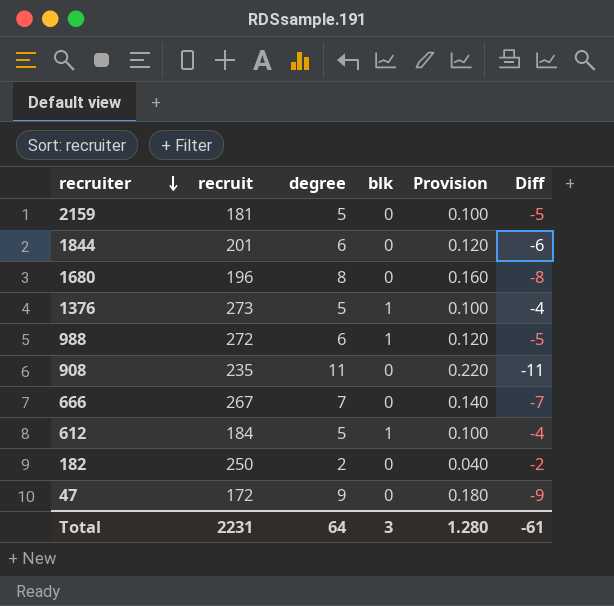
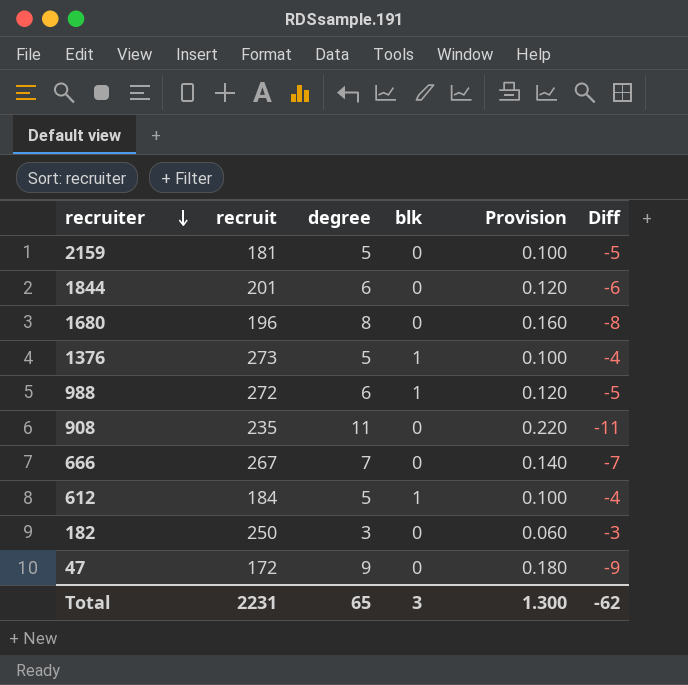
182 | degree: 2 -> 3
182 | Provision: 0.040 -> 0.060
182 | Diff: -2 -> -3
Total | degree: 64 -> 65
Total | Provision: 1.280 -> 1.300
Total | Diff: -61 -> -62

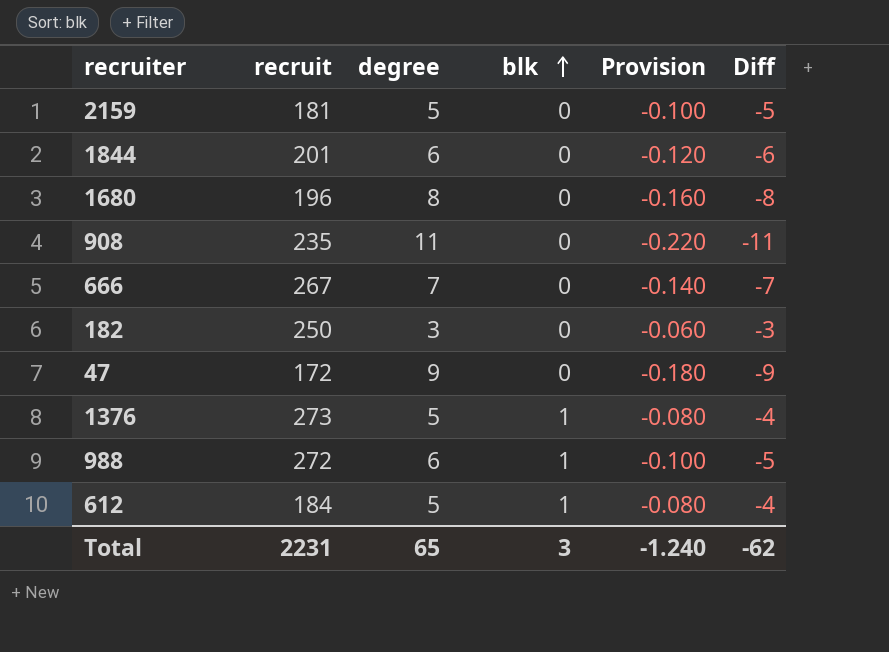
row order: recruiter descending -> blk ascending
column Provision | formula: [degree] * 0.02 -> [Diff] * 0.02
Total | Provision: 1.300 -> -1.240

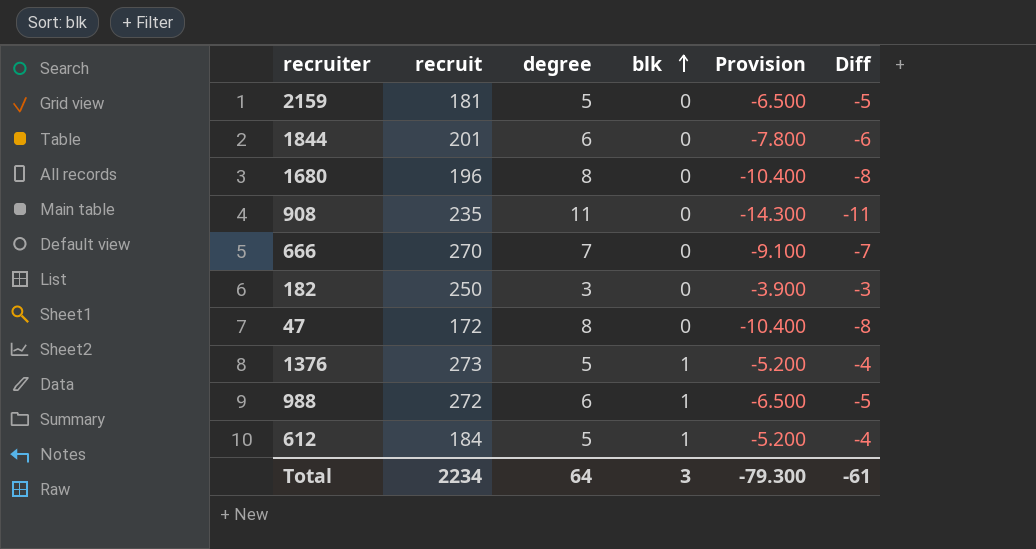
column Provision | formula: [Diff] * 0.02 -> [Diff] * 1.3
666 | recruit: 267 -> 270
47 | degree: 9 -> 8
47 | Diff: -9 -> -8
Total | recruit: 2231 -> 2234
Total | degree: 65 -> 64
Total | Provision: -1.240 -> -79.300
Total | Diff: -62 -> -61

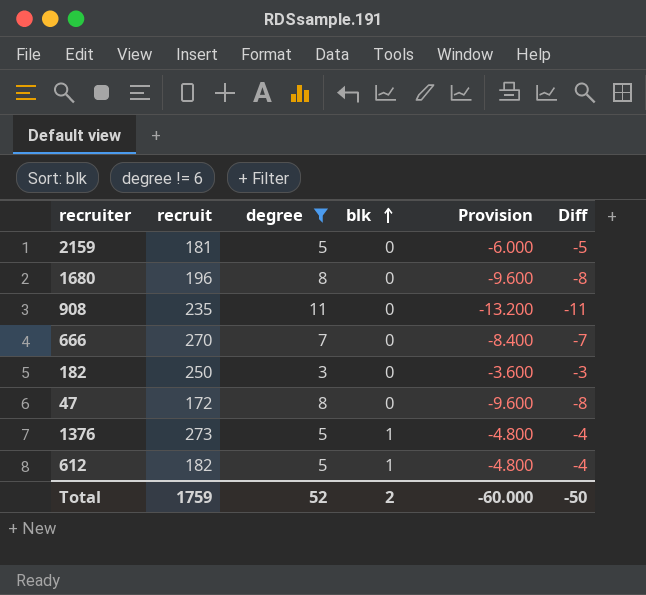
filter: none -> degree != 6
column Provision | formula: [Diff] * 1.3 -> [Diff] * 1.2
612 | recruit: 184 -> 182
Total | recruit: 2234 -> 1759
Total | degree: 64 -> 52
Total | blk: 3 -> 2
Total | Provision: -79.300 -> -60.000
Total | Diff: -61 -> -50

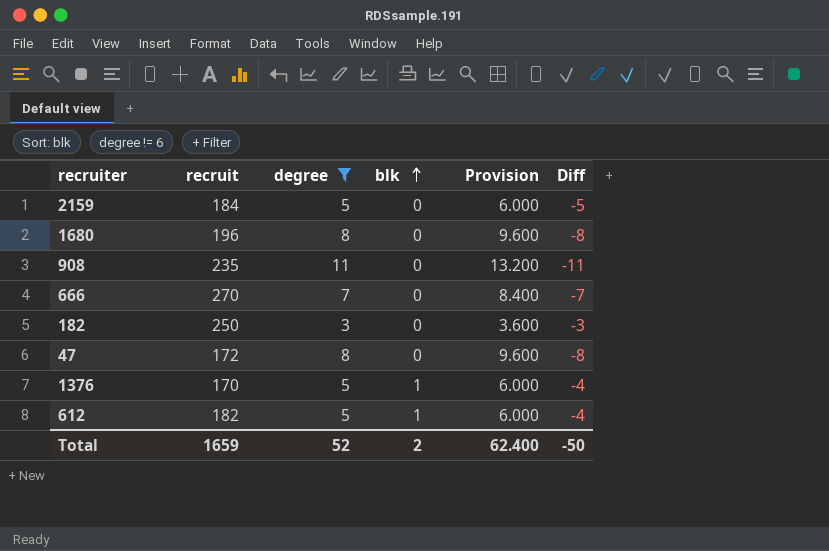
column Provision | formula: [Diff] * 1.2 -> [degree] * 1.2
2159 | recruit: 181 -> 184
1376 | recruit: 273 -> 170
Total | recruit: 1759 -> 1659
Total | Provision: -60.000 -> 62.400

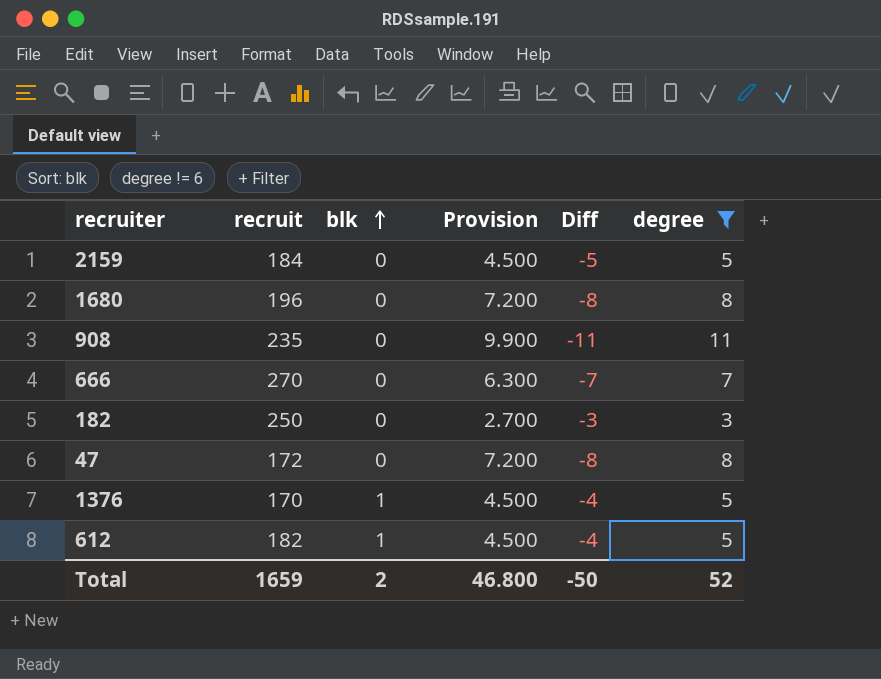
column Provision | formula: [degree] * 1.2 -> [degree] * 0.9
column degree | position: 3 -> 6
Total | Provision: 62.400 -> 46.800

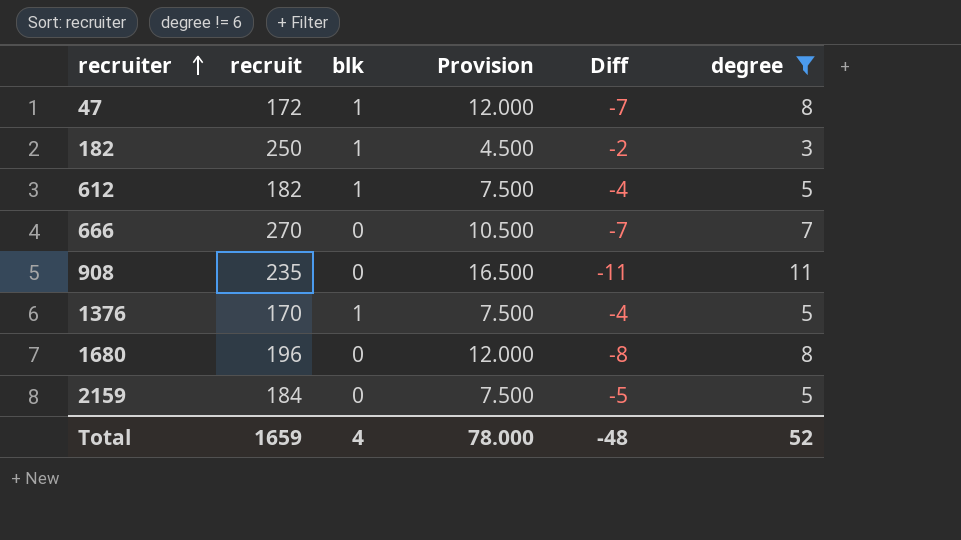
row order: blk ascending -> recruiter ascending
column Provision | formula: [degree] * 0.9 -> [degree] * 1.5
47 | blk: 0 -> 1
47 | Diff: -8 -> -7
182 | blk: 0 -> 1
182 | Diff: -3 -> -2
Total | blk: 2 -> 4
Total | Provision: 46.800 -> 78.000
Total | Diff: -50 -> -48

